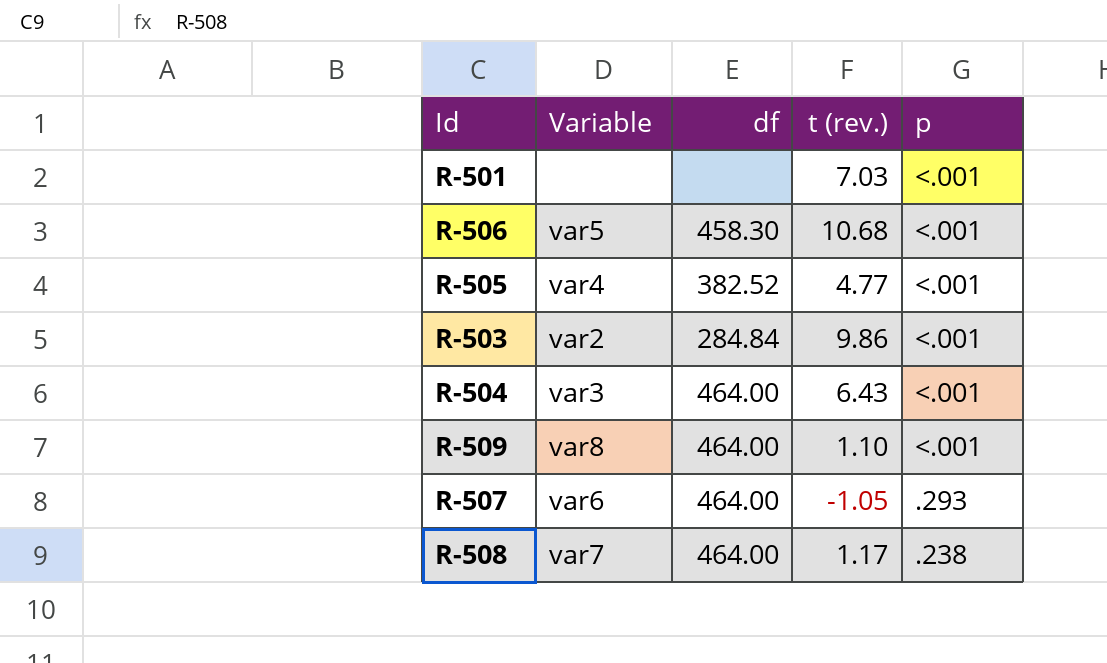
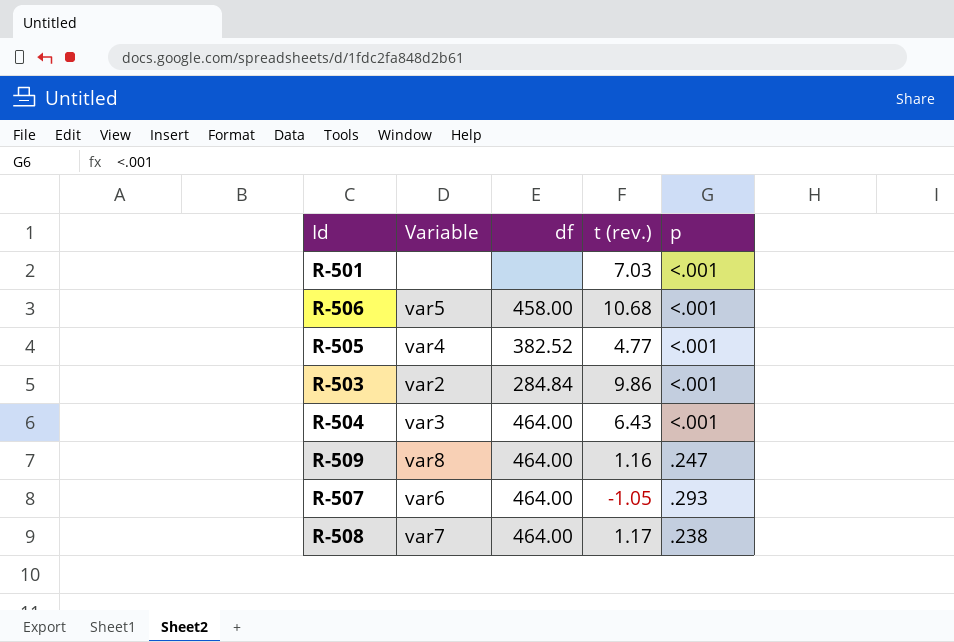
R-506 | df: 458.30 -> 458.00
R-509 | t (rev.): 1.10 -> 1.16
R-509 | p: <.001 -> .247

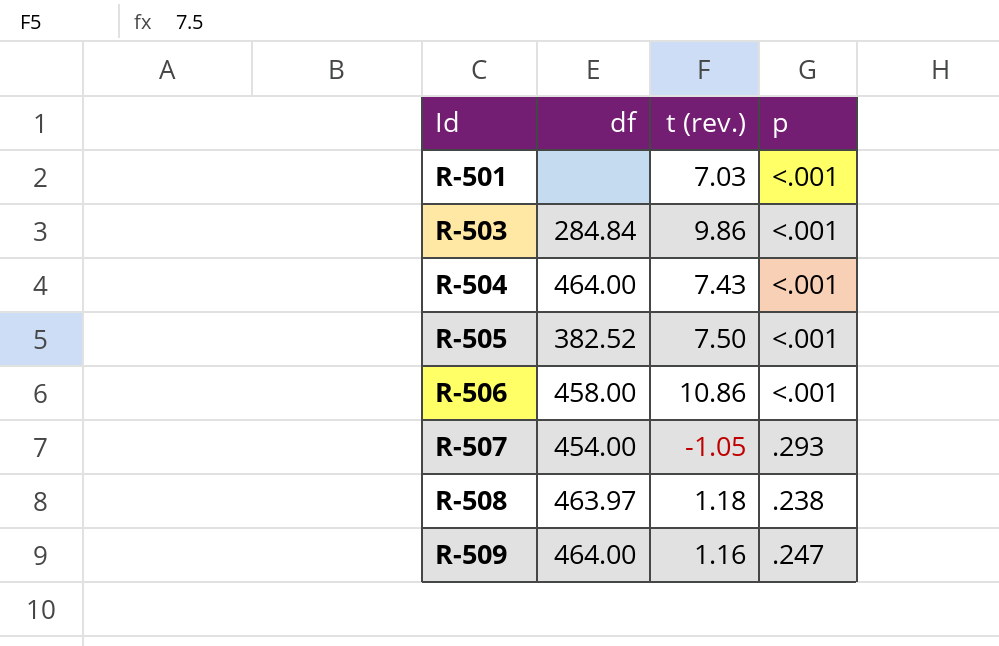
row order: none -> Id ascending
column Variable | position: 2 -> none
R-504 | t (rev.): 6.43 -> 7.43
R-505 | t (rev.): 4.77 -> 7.50
R-506 | t (rev.): 10.68 -> 10.86
R-507 | df: 464.00 -> 454.00
R-508 | df: 464.00 -> 463.97
R-508 | t (rev.): 1.17 -> 1.18

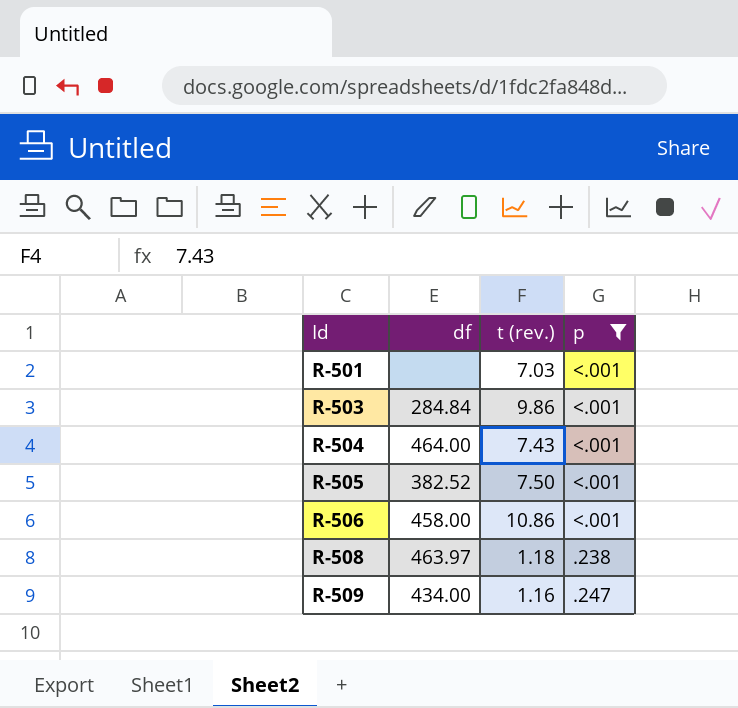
filter: none -> p != .293
R-509 | df: 464.00 -> 434.00

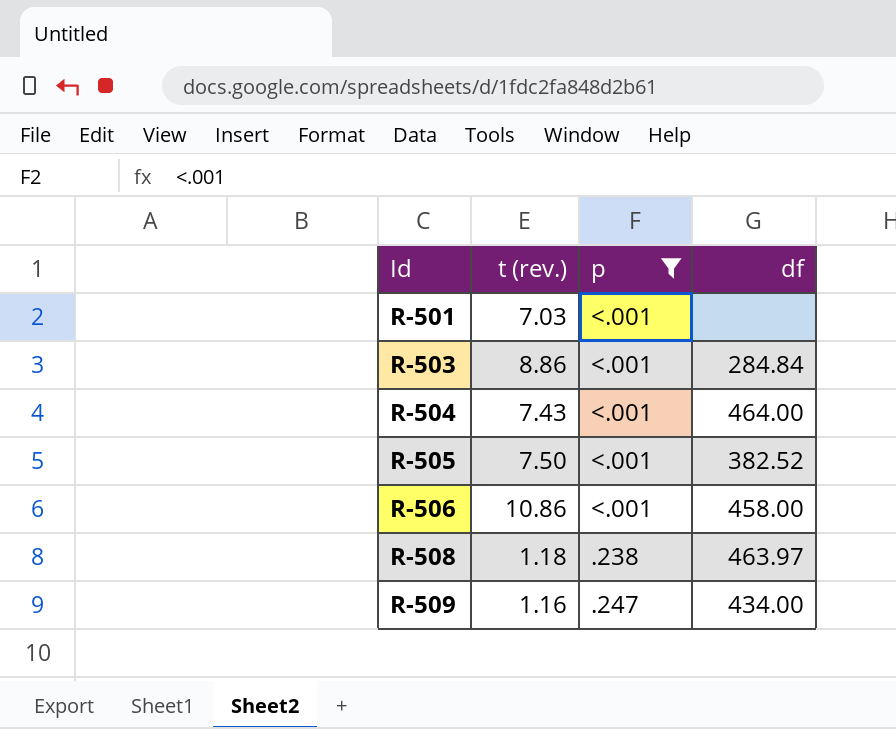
column df | position: 2 -> 4
R-503 | t (rev.): 9.86 -> 8.86

